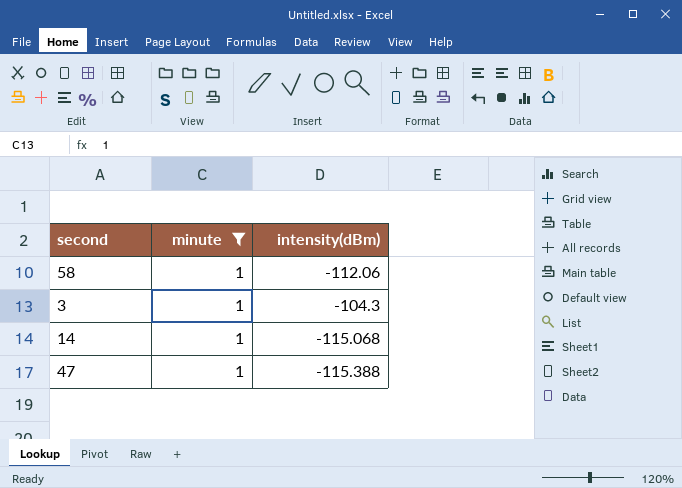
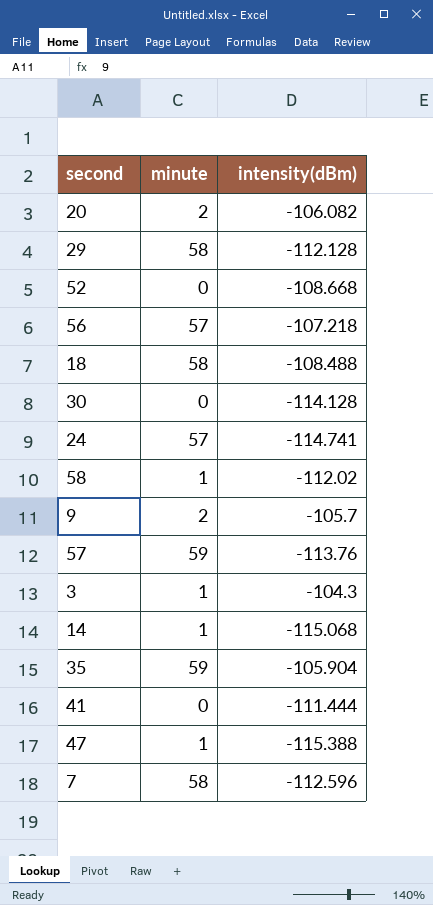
filter: minute = 1 -> none
58 | intensity(dBm): -112.06 -> -112.02

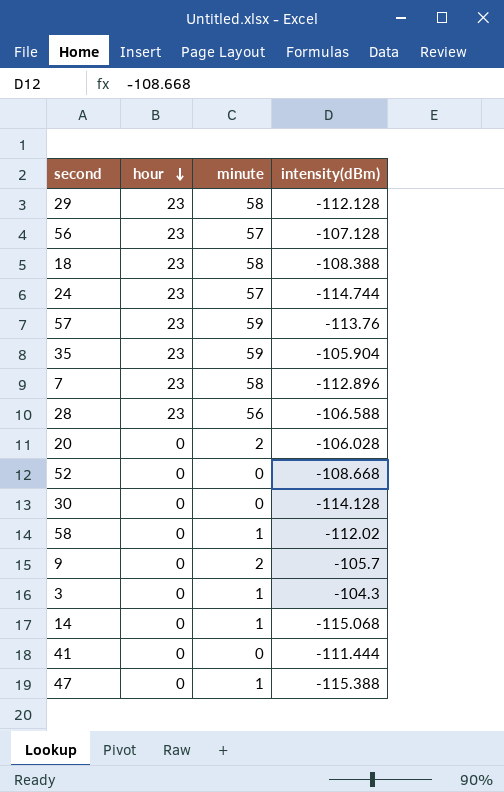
row order: none -> hour descending
column hour | position: none -> 2
56 | intensity(dBm): -107.218 -> -107.128
18 | intensity(dBm): -108.488 -> -108.388
24 | intensity(dBm): -114.741 -> -114.744
7 | intensity(dBm): -112.596 -> -112.896
row 28: none -> 23 | 56 | -106.588
20 | intensity(dBm): -106.082 -> -106.028

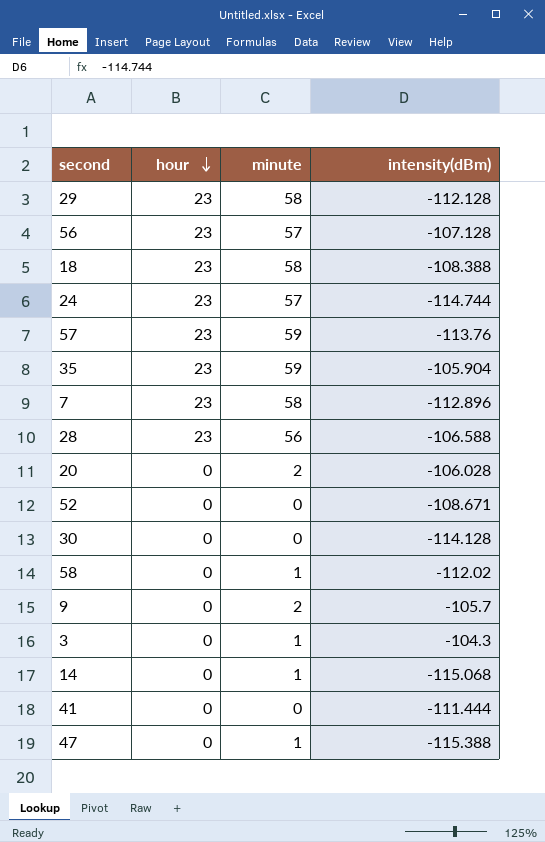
52 | intensity(dBm): -108.668 -> -108.671

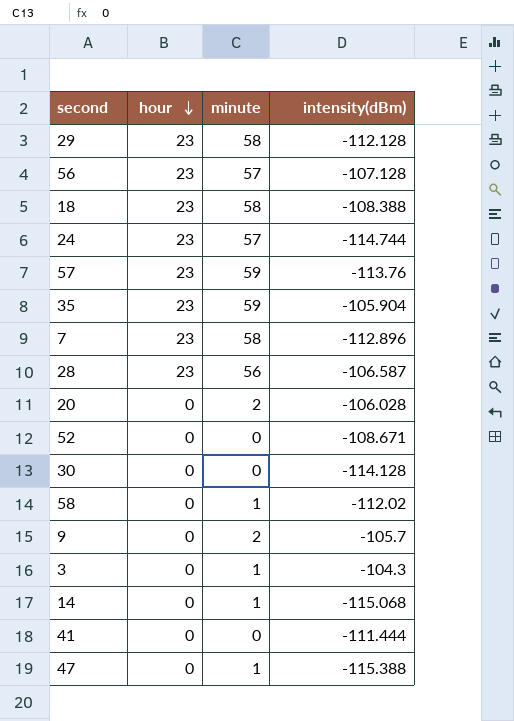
28 | intensity(dBm): -106.588 -> -106.587

